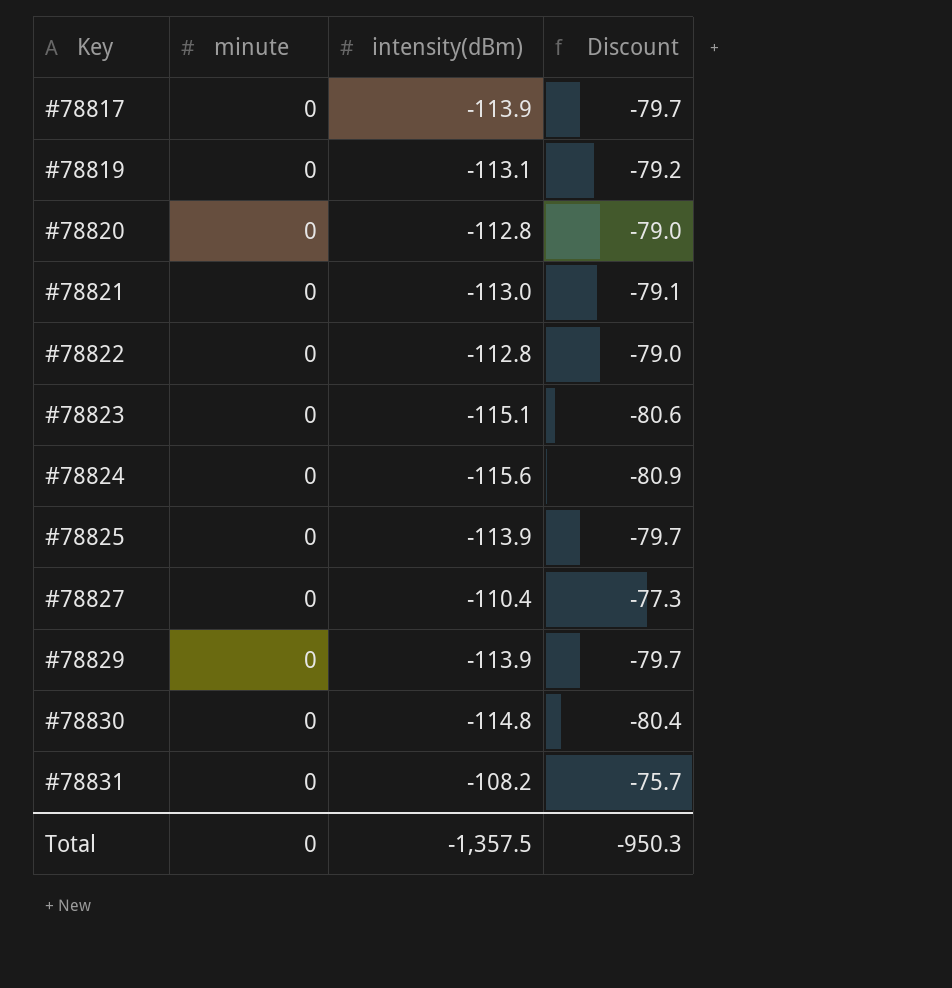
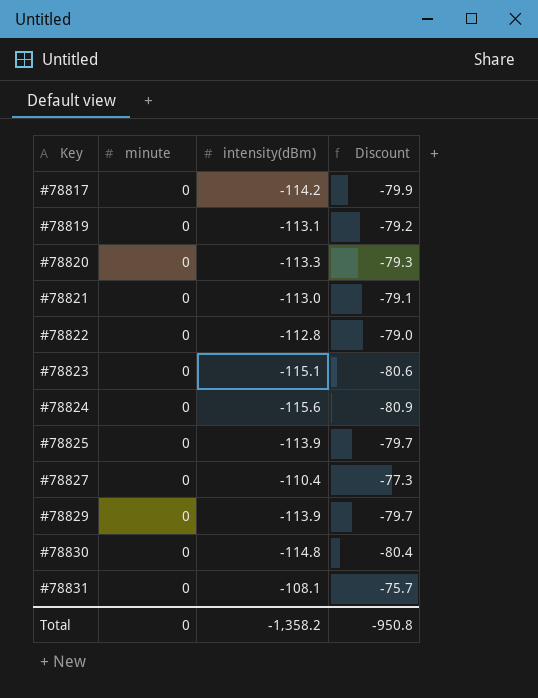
#78817 | intensity(dBm): -113.9 -> -114.2
#78817 | Discount: -79.7 -> -79.9
#78820 | intensity(dBm): -112.8 -> -113.3
#78820 | Discount: -79.0 -> -79.3
#78831 | intensity(dBm): -108.2 -> -108.1
Total | intensity(dBm): -1,357.5 -> -1,358.2
Total | Discount: -950.3 -> -950.8

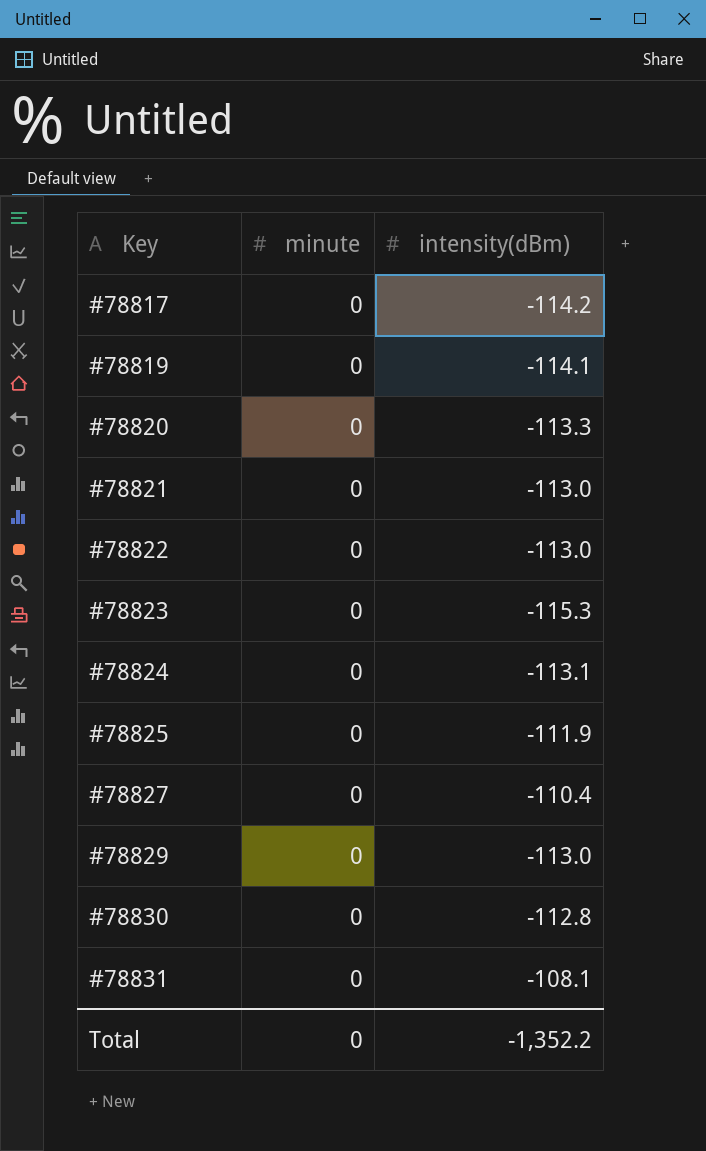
column Discount | formula: [intensity(dBm)] * 0.7 -> none
#78819 | intensity(dBm): -113.1 -> -114.1
#78822 | intensity(dBm): -112.8 -> -113.0
#78823 | intensity(dBm): -115.1 -> -115.3
#78824 | intensity(dBm): -115.6 -> -113.1
#78825 | intensity(dBm): -113.9 -> -111.9
#78829 | intensity(dBm): -113.9 -> -113.0
#78830 | intensity(dBm): -114.8 -> -112.8
Total | intensity(dBm): -1,358.2 -> -1,352.2

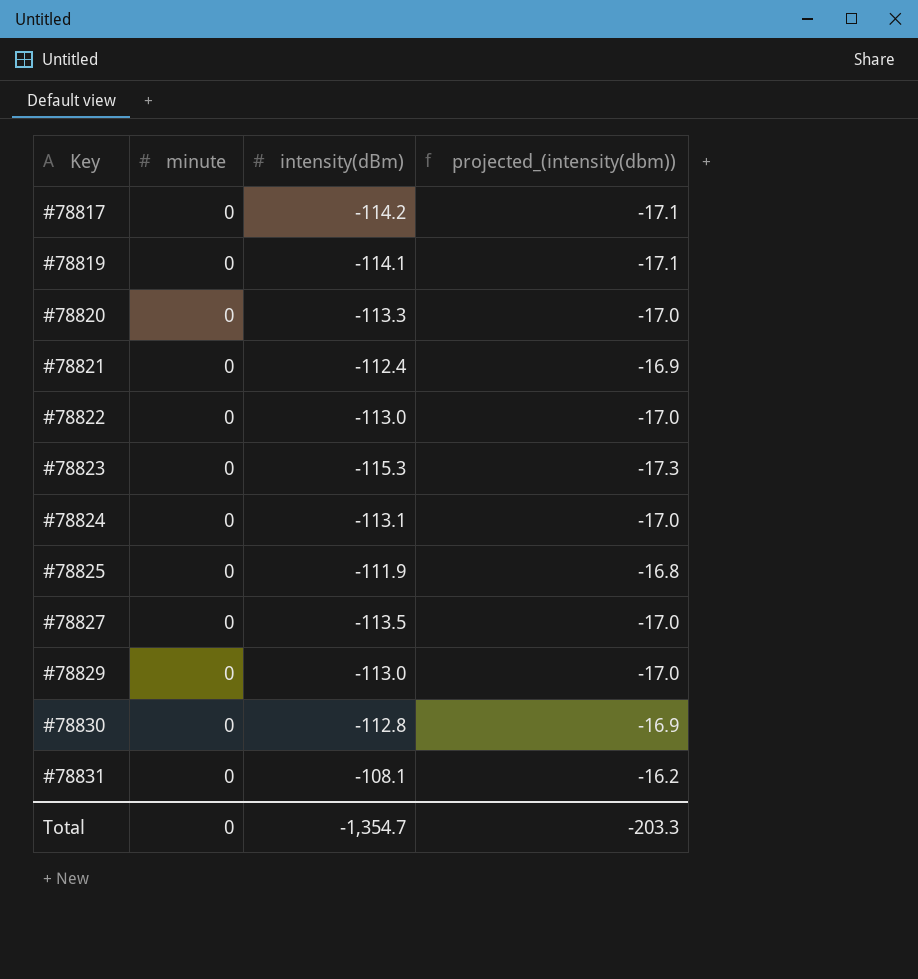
column projected_(intensity(dbm)) | formula: none -> [intensity(dBm)] * 0.15
#78821 | intensity(dBm): -113.0 -> -112.4
#78827 | intensity(dBm): -110.4 -> -113.5
Total | intensity(dBm): -1,352.2 -> -1,354.7

